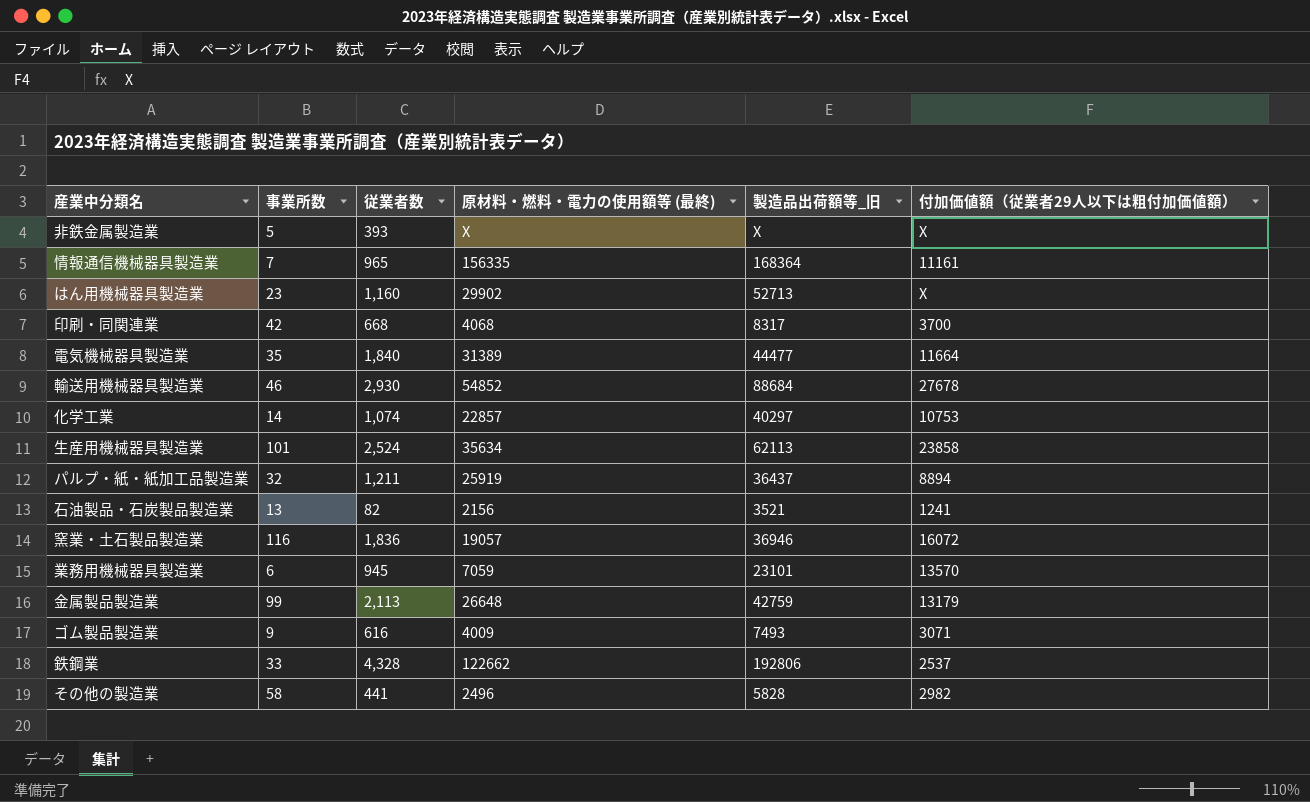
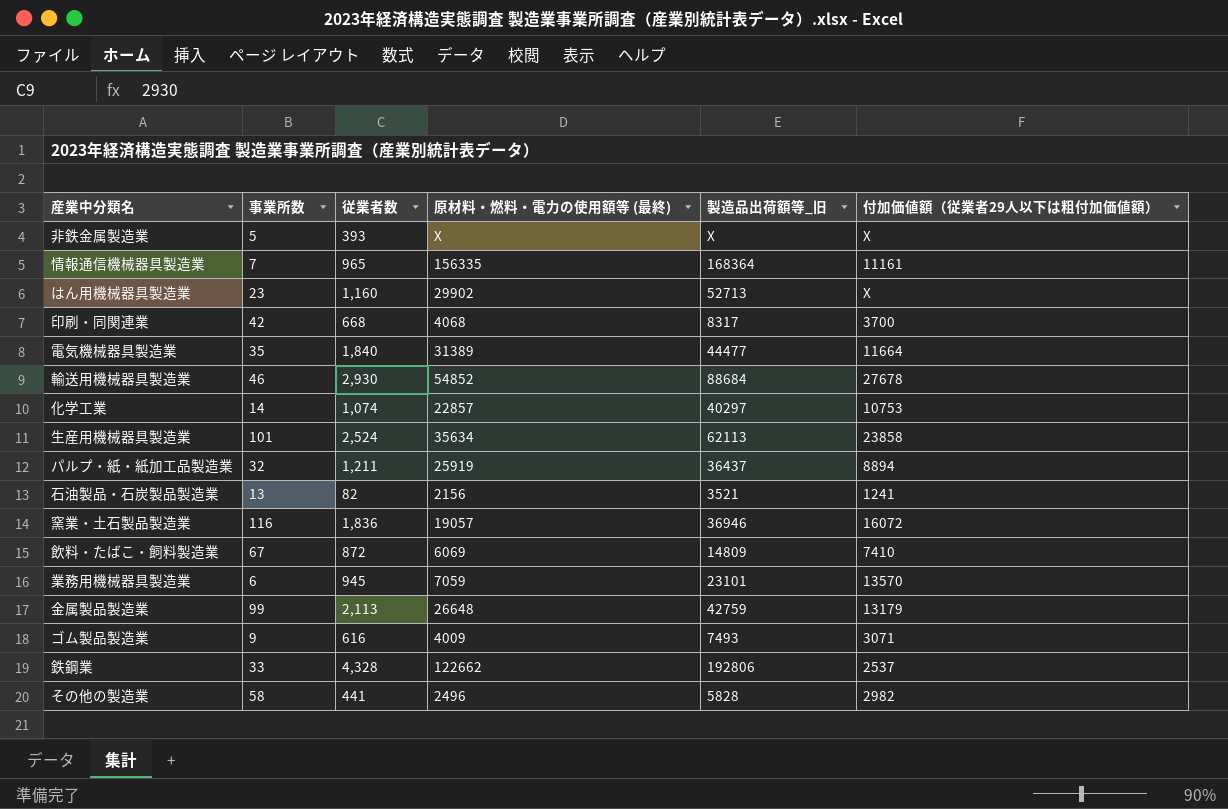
row 飲料・たばこ・飼料製造業: none -> 67 | 872 | 6069 | 14809 | 7410

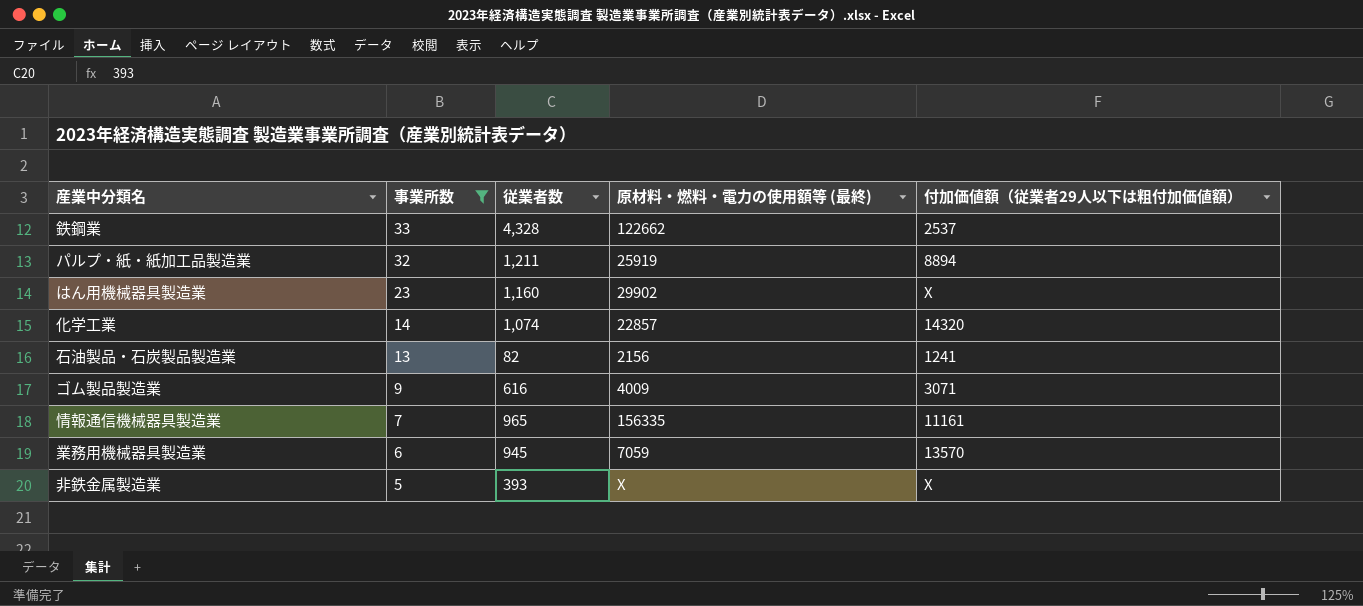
filter: none -> 事業所数 <= 33
row order: none -> 事業所数 descending
column 製造品出荷額等_旧 | position: 5 -> none
化学工業 | 付加価値額（従業者29人以下は粗付加価値額）: 10753 -> 14320

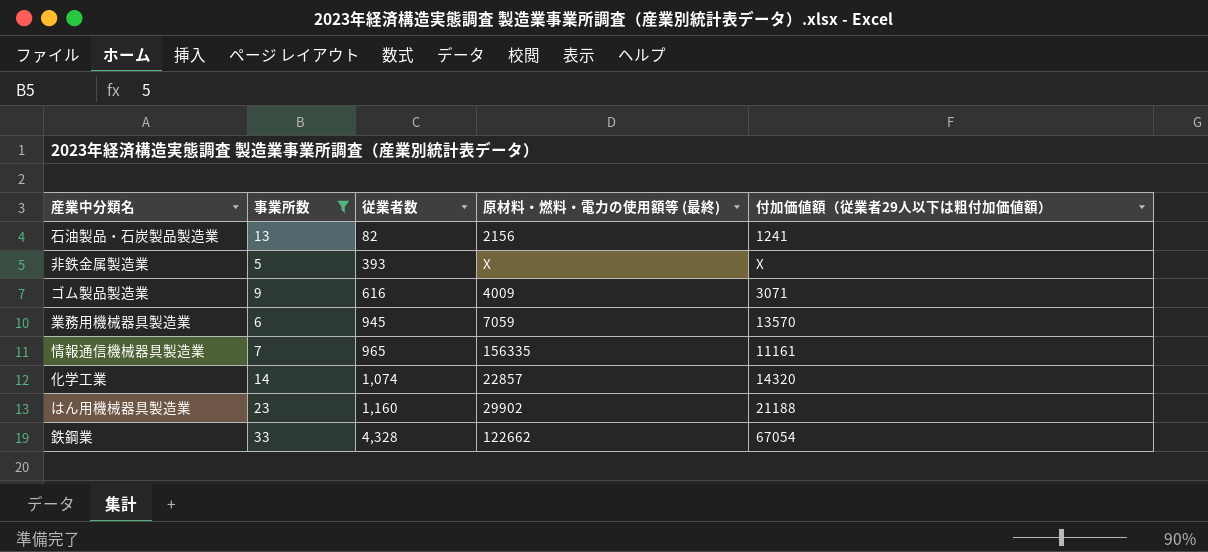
row order: 事業所数 descending -> 従業者数 ascending
row パルプ・紙・紙加工品製造業: 32 | 1,211 | 25919 | 8894 -> none
はん用機械器具製造業 | 付加価値額（従業者29人以下は粗付加価値額）: X -> 21188
鉄鋼業 | 付加価値額（従業者29人以下は粗付加価値額）: 2537 -> 67054

